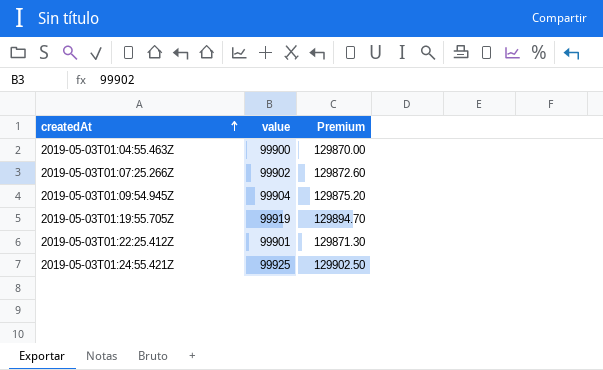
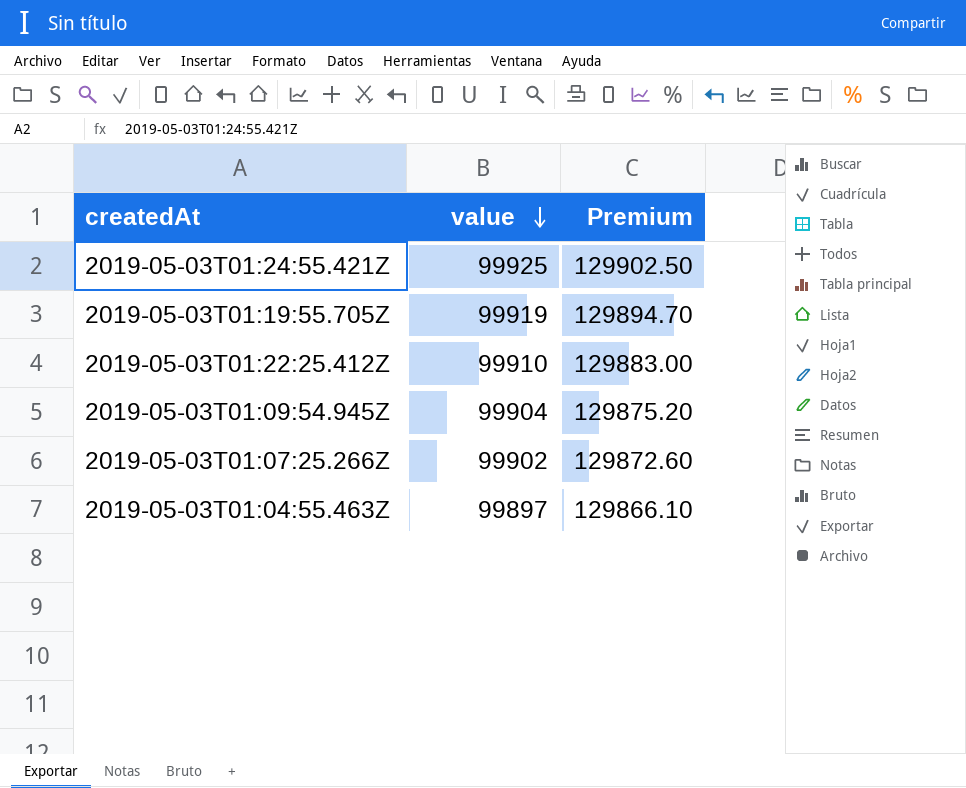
row order: createdAt ascending -> value descending
2019-05-03T01:22:25.412Z | value: 99901 -> 99910
2019-05-03T01:22:25.412Z | Premium: 129871.30 -> 129883.00
2019-05-03T01:04:55.463Z | value: 99900 -> 99897
2019-05-03T01:04:55.463Z | Premium: 129870.00 -> 129866.10

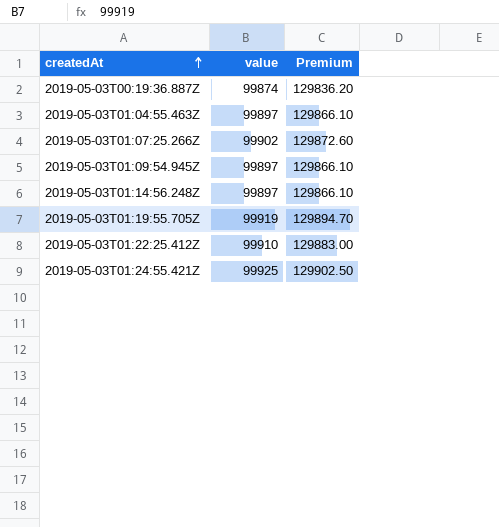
row order: value descending -> createdAt ascending
row 2019-05-03T00:19:36.887Z: none -> 99874 | 129836.20
2019-05-03T01:09:54.945Z | value: 99904 -> 99897
2019-05-03T01:09:54.945Z | Premium: 129875.20 -> 129866.10
row 2019-05-03T01:14:56.248Z: none -> 99897 | 129866.10

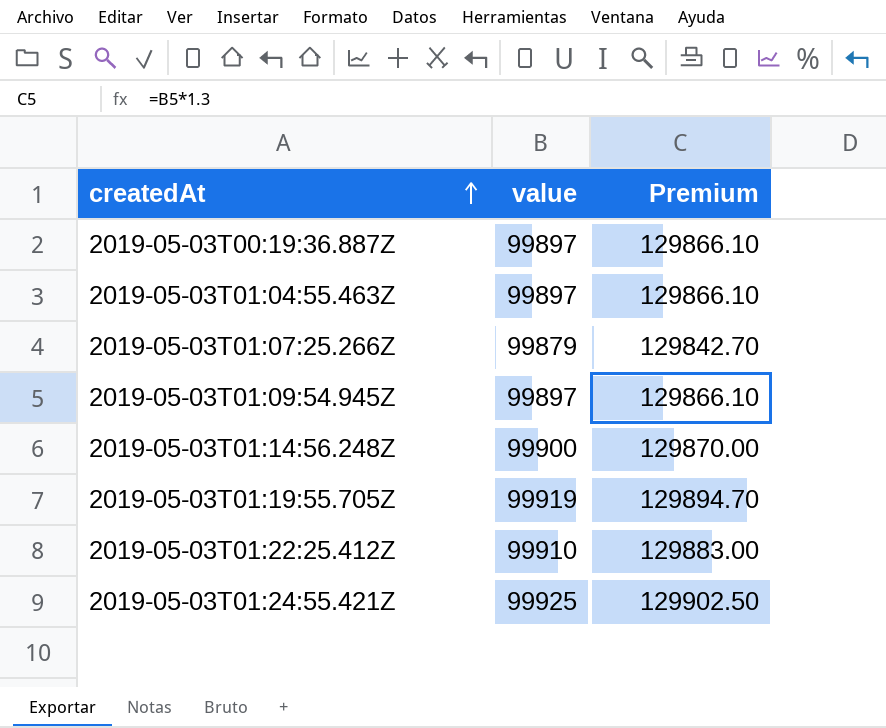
2019-05-03T00:19:36.887Z | value: 99874 -> 99897
2019-05-03T00:19:36.887Z | Premium: 129836.20 -> 129866.10
2019-05-03T01:07:25.266Z | value: 99902 -> 99879
2019-05-03T01:07:25.266Z | Premium: 129872.60 -> 129842.70
2019-05-03T01:14:56.248Z | value: 99897 -> 99900
2019-05-03T01:14:56.248Z | Premium: 129866.10 -> 129870.00

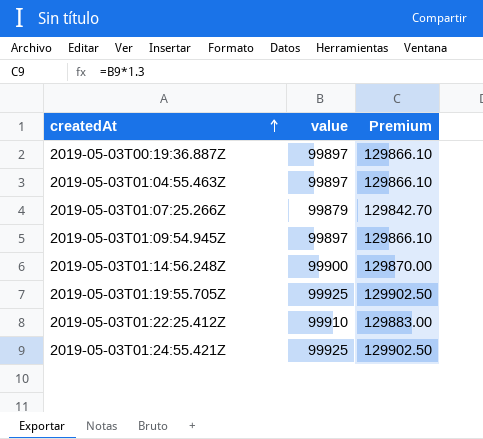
2019-05-03T01:19:55.705Z | value: 99919 -> 99925
2019-05-03T01:19:55.705Z | Premium: 129894.70 -> 129902.50

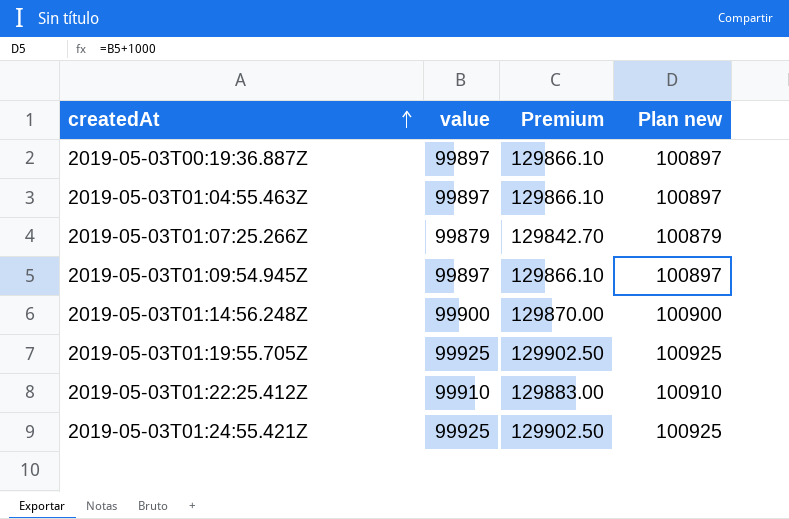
column Plan new | formula: none -> [value] + 1000

